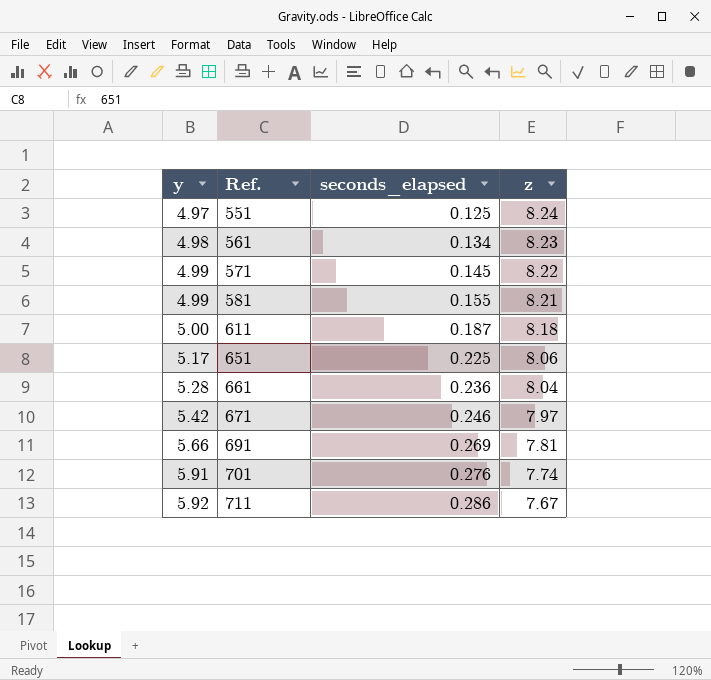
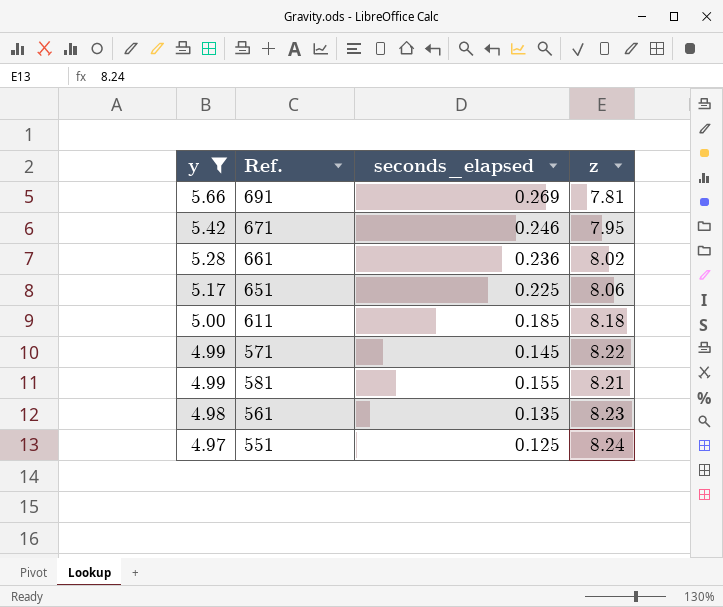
filter: none -> y <= 5.66
row order: y ascending -> y descending
671 | z: 7.97 -> 7.95
661 | z: 8.04 -> 8.02
611 | seconds_elapsed: 0.187 -> 0.185
561 | seconds_elapsed: 0.134 -> 0.135

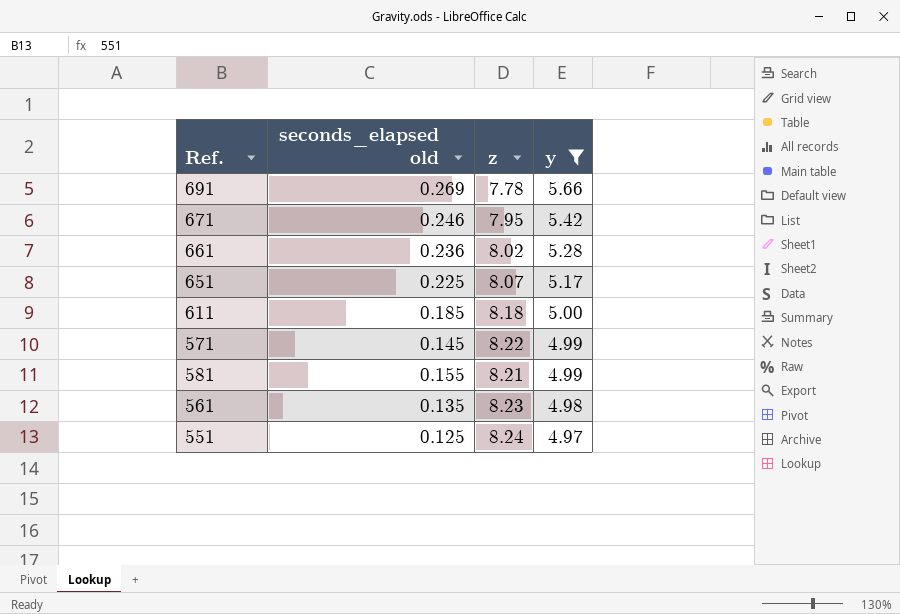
column name: seconds_elapsed -> seconds_elapsed old
column y | position: 1 -> 4
691 | z: 7.81 -> 7.78
651 | z: 8.06 -> 8.07

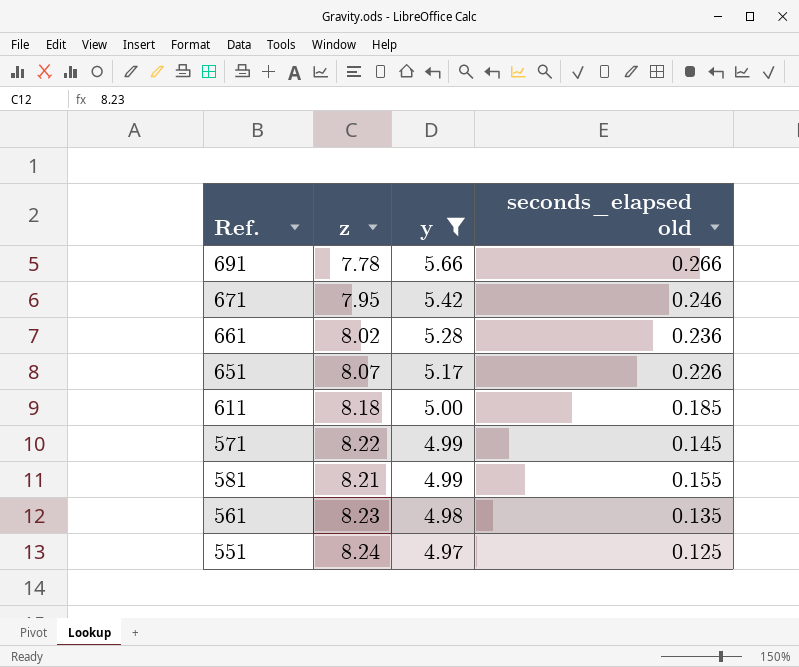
column seconds_elapsed old | position: 2 -> 4
691 | seconds_elapsed old: 0.269 -> 0.266
651 | seconds_elapsed old: 0.225 -> 0.226

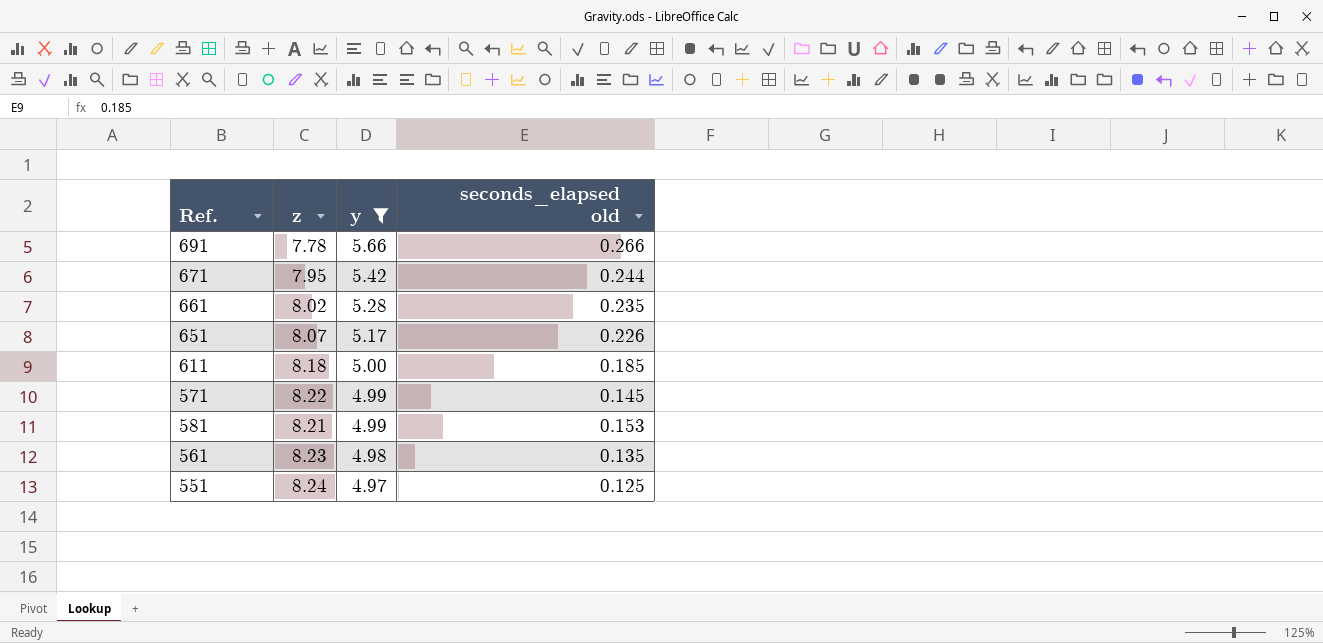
671 | seconds_elapsed old: 0.246 -> 0.244
661 | seconds_elapsed old: 0.236 -> 0.235
581 | seconds_elapsed old: 0.155 -> 0.153

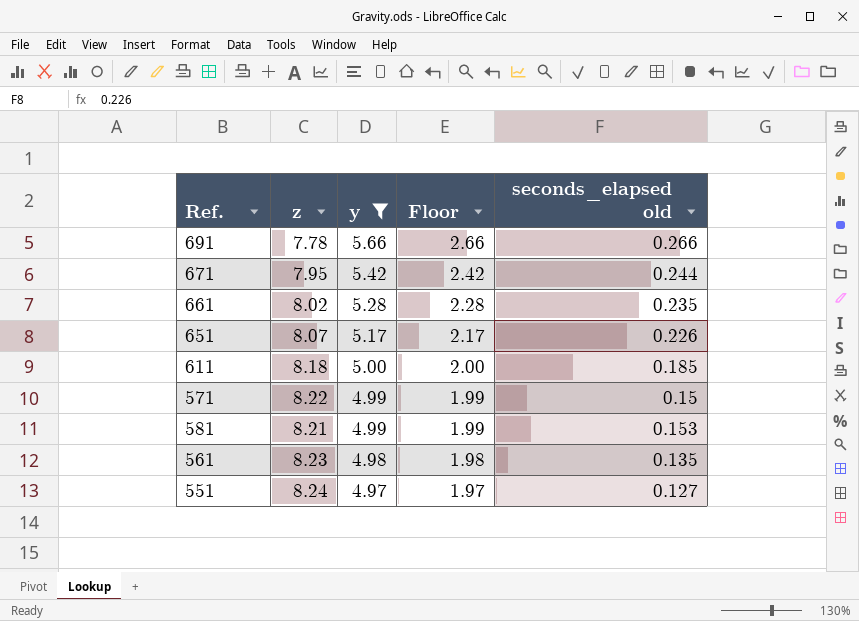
column Floor | formula: none -> [y] - 3
571 | seconds_elapsed old: 0.145 -> 0.15
551 | seconds_elapsed old: 0.125 -> 0.127

